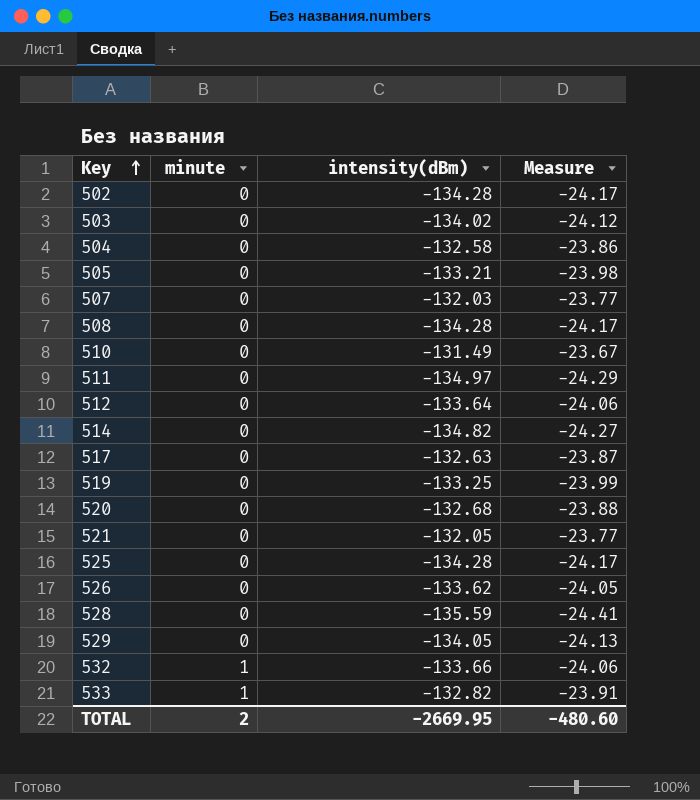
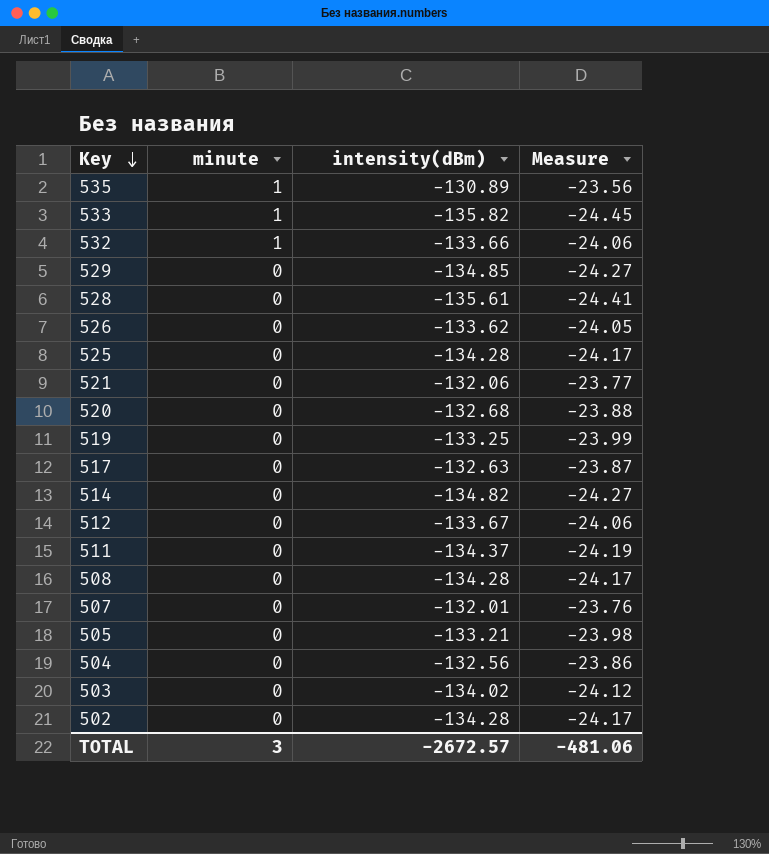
row order: Key ascending -> Key descending
row 510: 0 | -131.49 | -23.67 -> none
row 535: none -> 1 | -130.89 | -23.56
533 | intensity(dBm): -132.82 -> -135.82
533 | Measure: -23.91 -> -24.45
529 | intensity(dBm): -134.05 -> -134.85
529 | Measure: -24.13 -> -24.27
528 | intensity(dBm): -135.59 -> -135.61
521 | intensity(dBm): -132.05 -> -132.06
512 | intensity(dBm): -133.64 -> -133.67
511 | intensity(dBm): -134.97 -> -134.37
511 | Measure: -24.29 -> -24.19
507 | intensity(dBm): -132.03 -> -132.01
507 | Measure: -23.77 -> -23.76
504 | intensity(dBm): -132.58 -> -132.56
TOTAL | minute: 2 -> 3
TOTAL | intensity(dBm): -2669.95 -> -2672.57
TOTAL | Measure: -480.60 -> -481.06

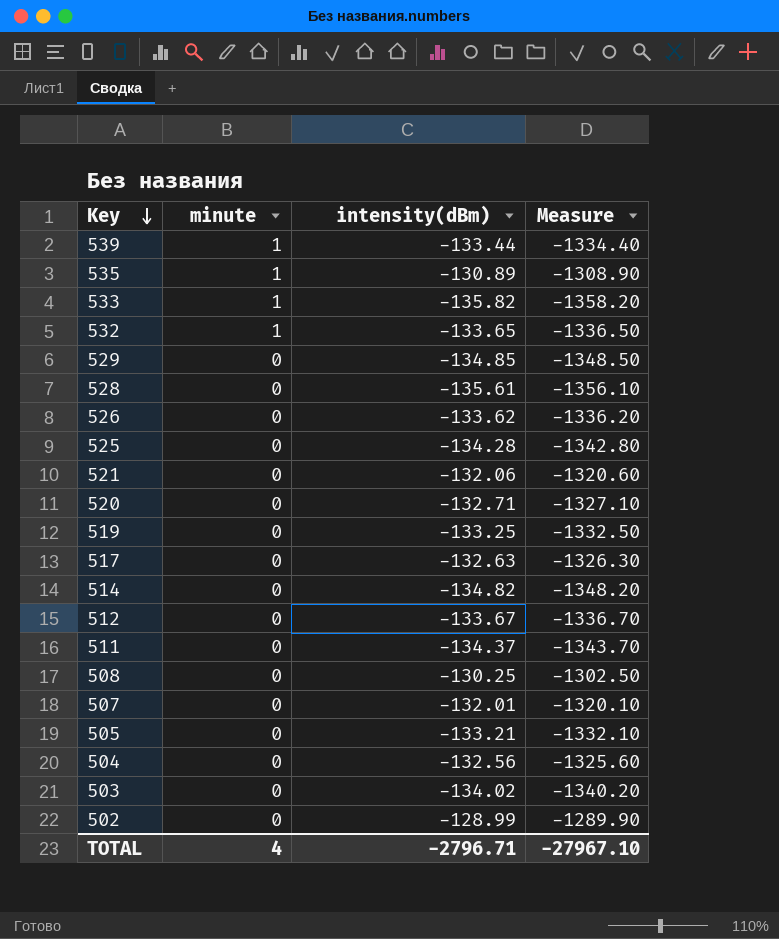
column Measure | formula: [intensity(dBm)] * 0.18 -> [intensity(dBm)] * 10
row 539: none -> 1 | -133.44 | -1334.40
532 | intensity(dBm): -133.66 -> -133.65
520 | intensity(dBm): -132.68 -> -132.71
508 | intensity(dBm): -134.28 -> -130.25
502 | intensity(dBm): -134.28 -> -128.99
TOTAL | minute: 3 -> 4
TOTAL | intensity(dBm): -2672.57 -> -2796.71
TOTAL | Measure: -481.06 -> -27967.10

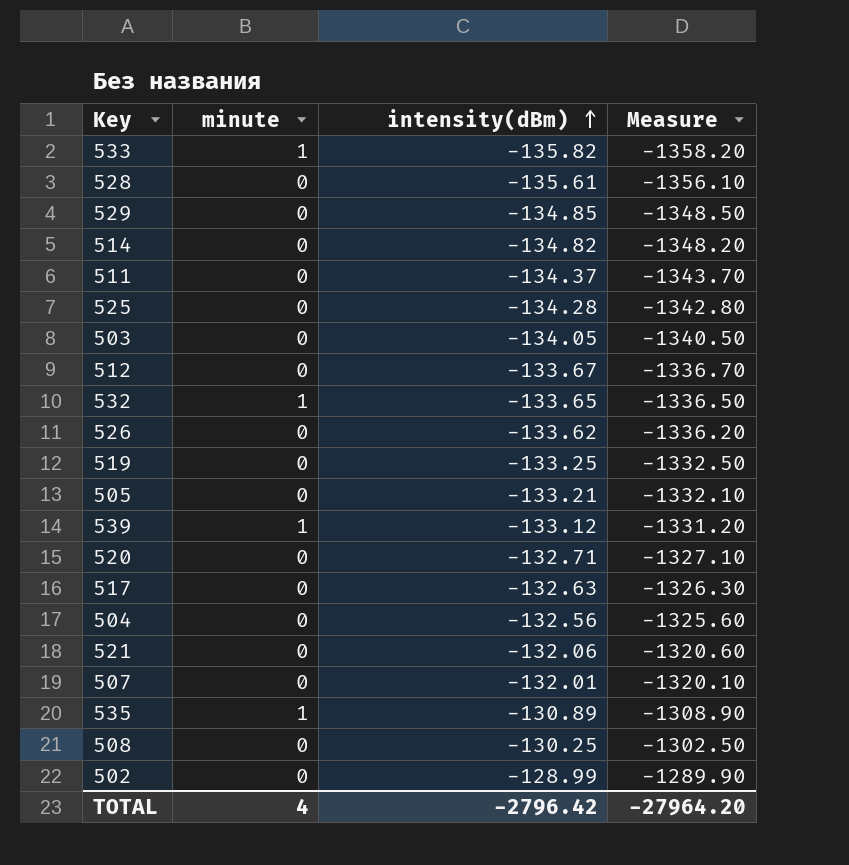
row order: Key descending -> intensity(dBm) ascending
503 | intensity(dBm): -134.02 -> -134.05
503 | Measure: -1340.20 -> -1340.50
539 | intensity(dBm): -133.44 -> -133.12
539 | Measure: -1334.40 -> -1331.20
TOTAL | intensity(dBm): -2796.71 -> -2796.42
TOTAL | Measure: -27967.10 -> -27964.20

